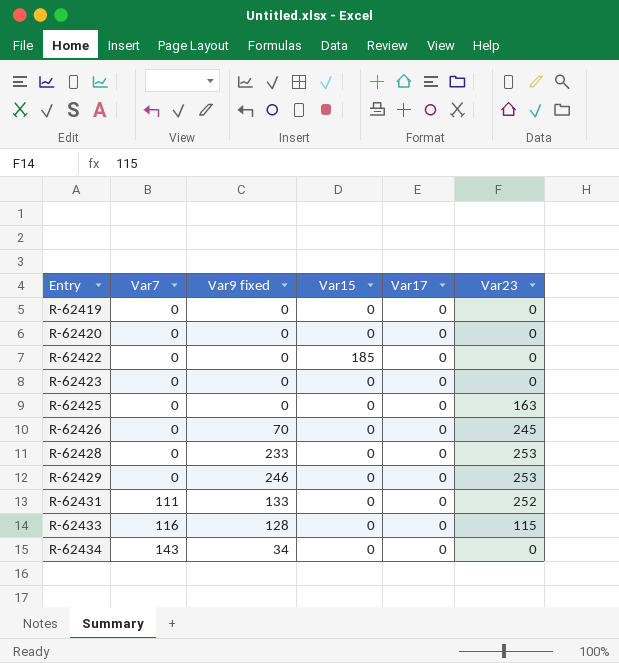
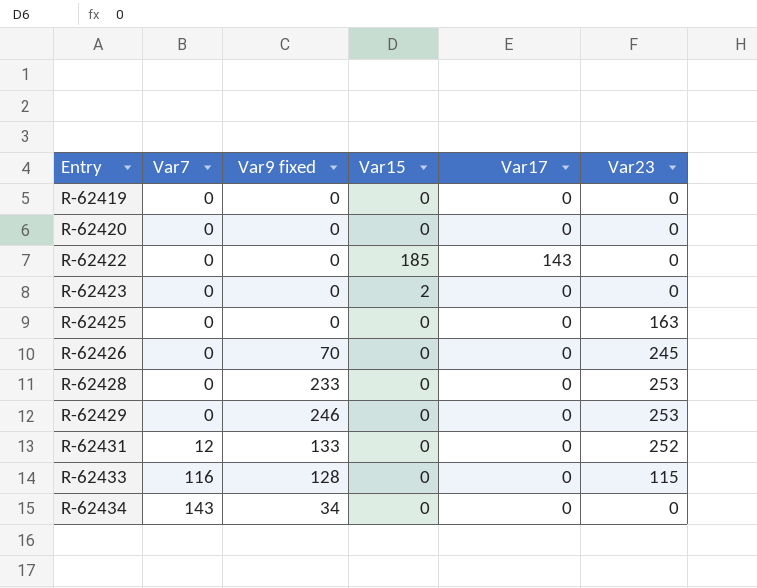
R-62422 | Var17: 0 -> 143
R-62423 | Var15: 0 -> 2
R-62431 | Var7: 111 -> 12

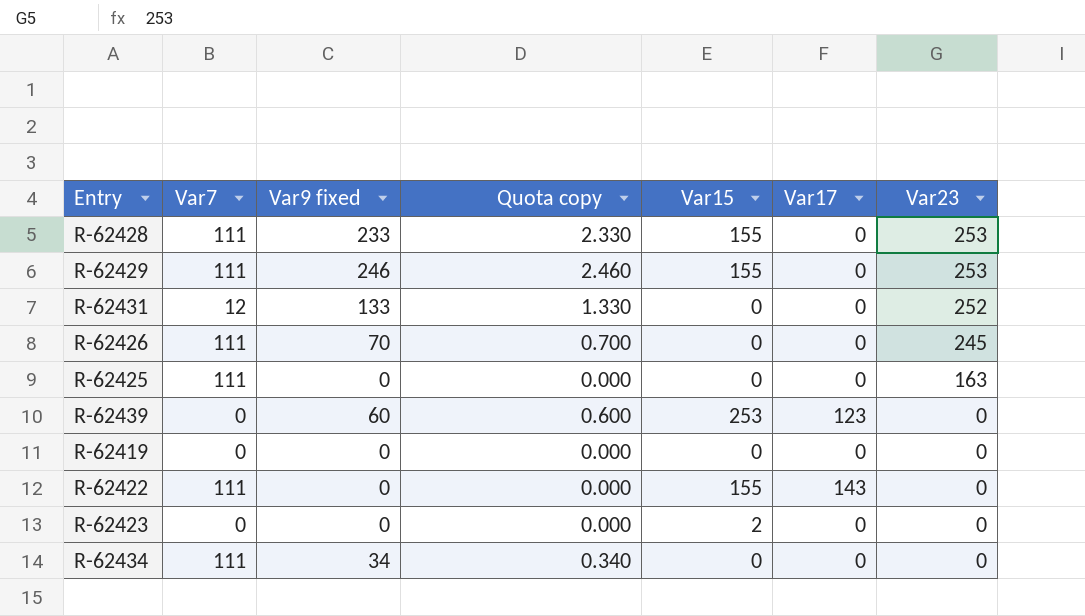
row order: Entry ascending -> Var23 descending
column Quota copy | formula: none -> [Var9 fixed] * 0.01
row R-62420: 0 | 0 | 0 | 0 | 0 -> none
row R-62433: 116 | 128 | 0 | 0 | 115 -> none
R-62428 | Var7: 0 -> 111
R-62428 | Var15: 0 -> 155
R-62429 | Var7: 0 -> 111
R-62429 | Var15: 0 -> 155
R-62426 | Var7: 0 -> 111
R-62425 | Var7: 0 -> 111
row R-62439: none -> 0 | 60 | 0.600 | 253 | 123 | 0
R-62422 | Var7: 0 -> 111
R-62422 | Var15: 185 -> 155
R-62434 | Var7: 143 -> 111

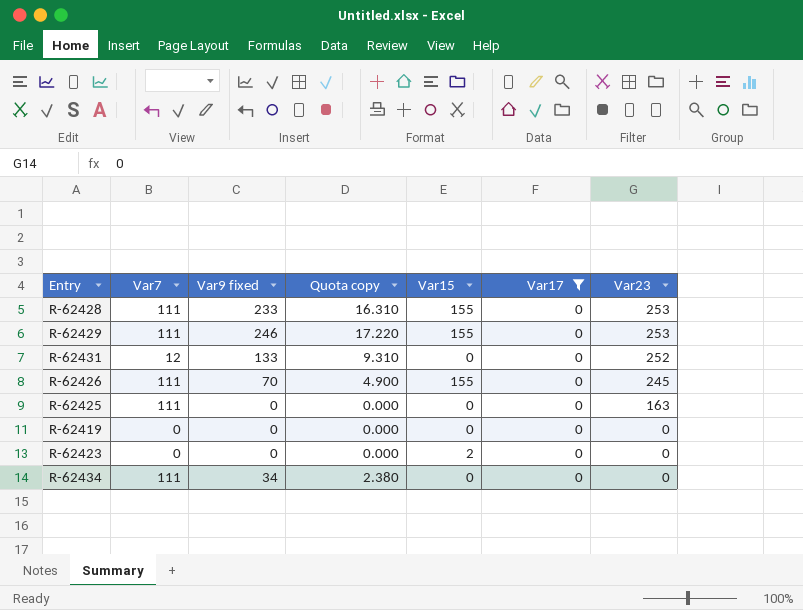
filter: none -> Var17 = 0
column Quota copy | formula: [Var9 fixed] * 0.01 -> [Var9 fixed] * 0.07
R-62426 | Var15: 0 -> 155

